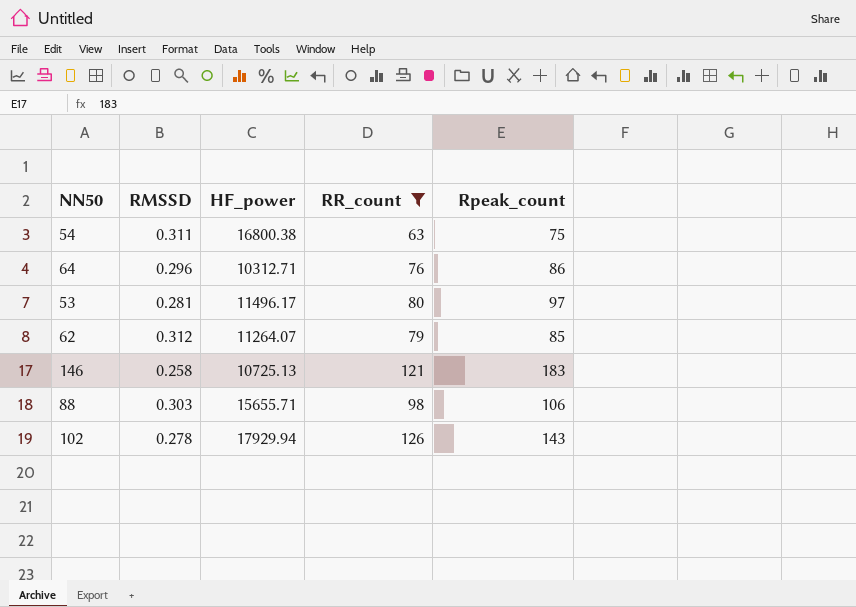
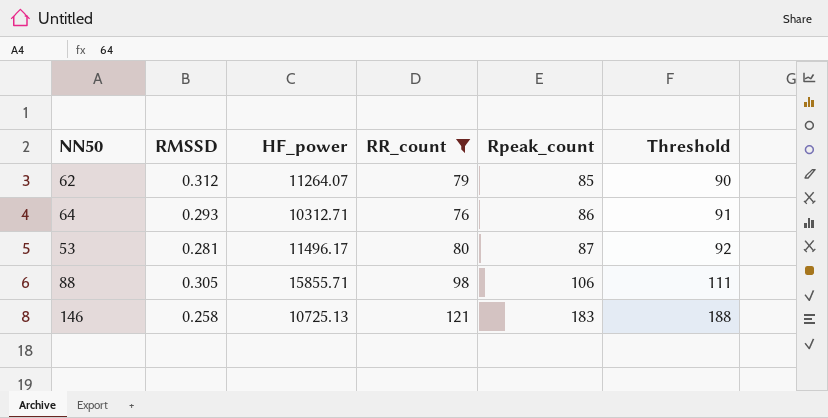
row order: none -> Rpeak_count ascending
column Threshold | formula: none -> [Rpeak_count] + 5
row 54: 0.311 | 16800.38 | 63 | 75 -> none
row 102: 0.278 | 17929.94 | 126 | 143 -> none
64 | RMSSD: 0.296 -> 0.293
53 | Rpeak_count: 97 -> 87
88 | RMSSD: 0.303 -> 0.305
88 | HF_power: 15655.71 -> 15855.71

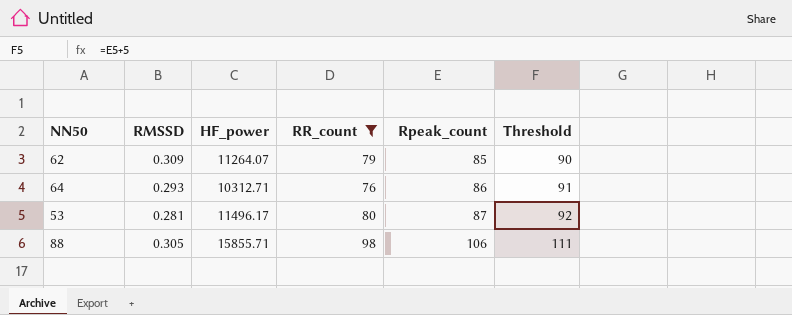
row 146: 0.258 | 10725.13 | 121 | 183 | 188 -> none
62 | RMSSD: 0.312 -> 0.309

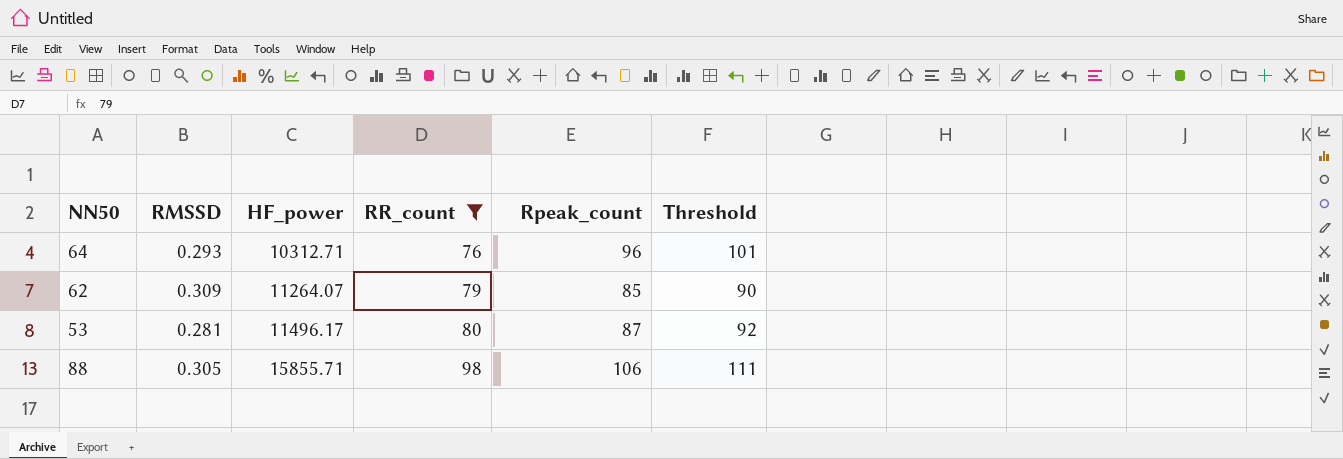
row order: Rpeak_count ascending -> HF_power ascending
64 | Rpeak_count: 86 -> 96
64 | Threshold: 91 -> 101

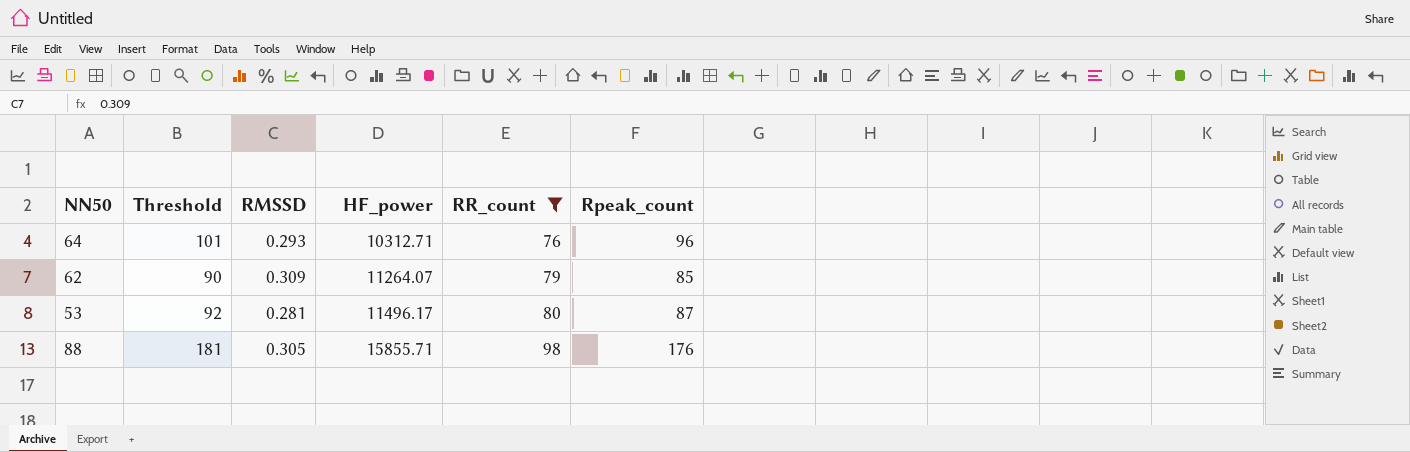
column Threshold | position: 6 -> 2
88 | Threshold: 111 -> 181
88 | Rpeak_count: 106 -> 176

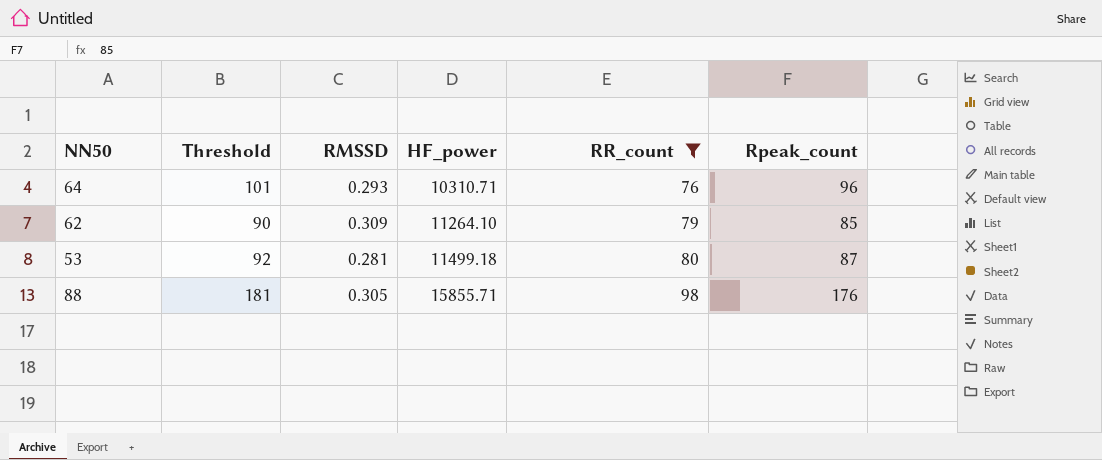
64 | HF_power: 10312.71 -> 10310.71
62 | HF_power: 11264.07 -> 11264.10
53 | HF_power: 11496.17 -> 11499.18

